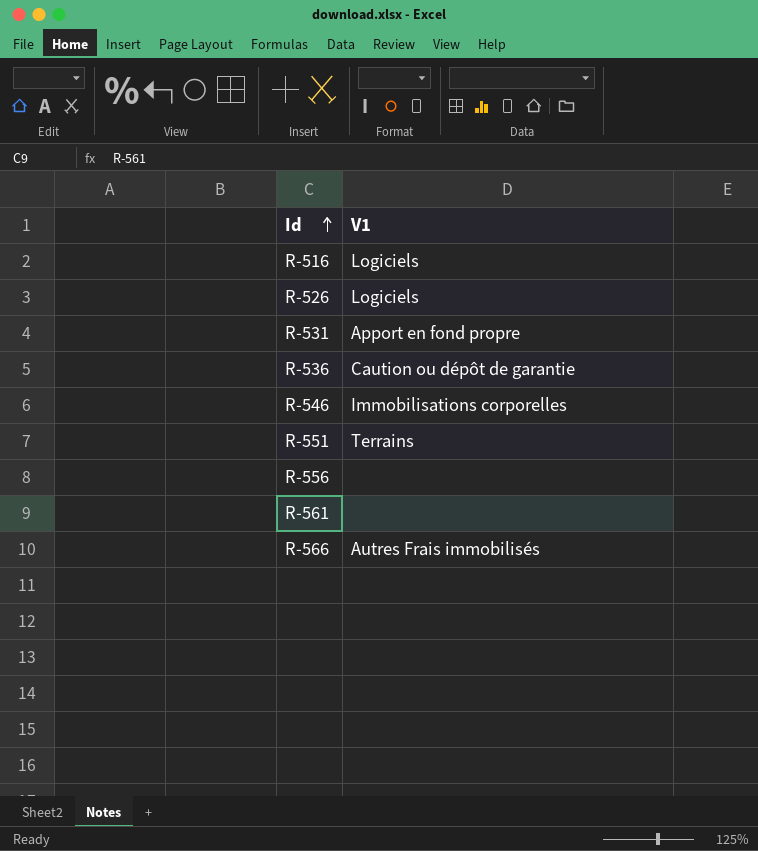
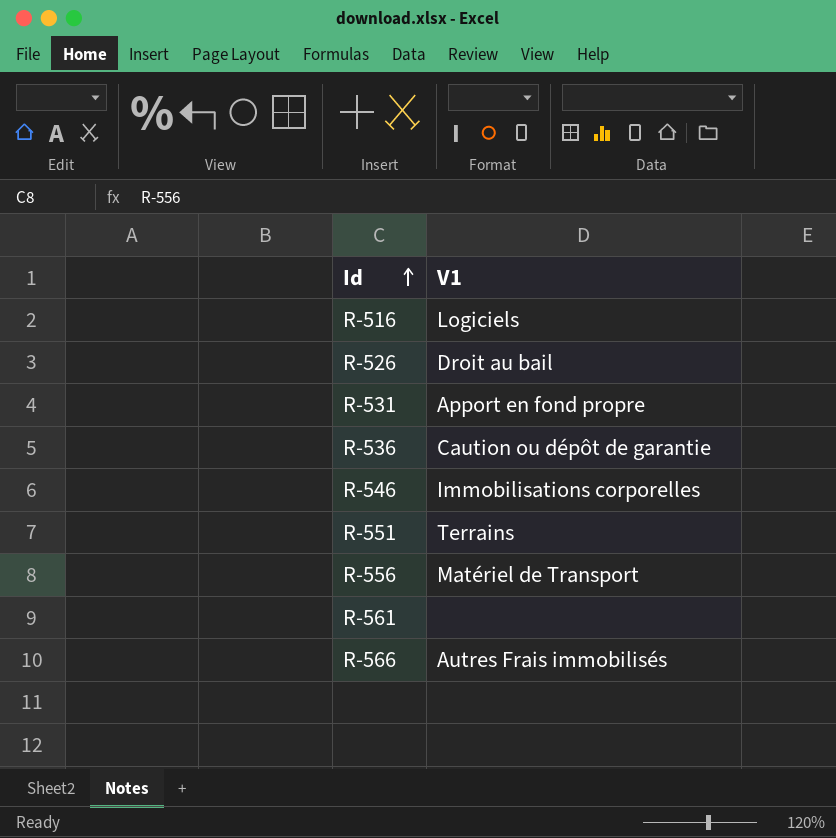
R-526 | V1: Logiciels -> Droit au bail
R-556 | V1: none -> Matériel de Transport

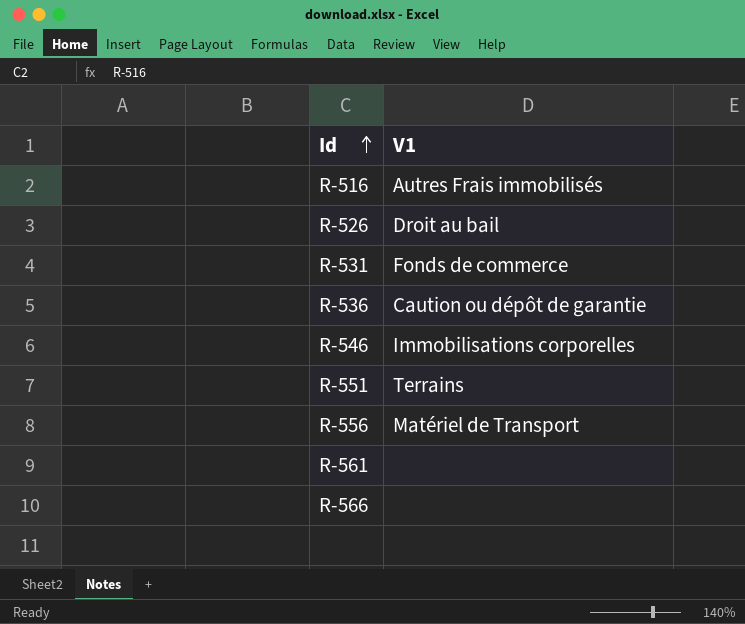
R-516 | V1: Logiciels -> Autres Frais immobilisés
R-531 | V1: Apport en fond propre -> Fonds de commerce
R-566 | V1: Autres Frais immobilisés -> none

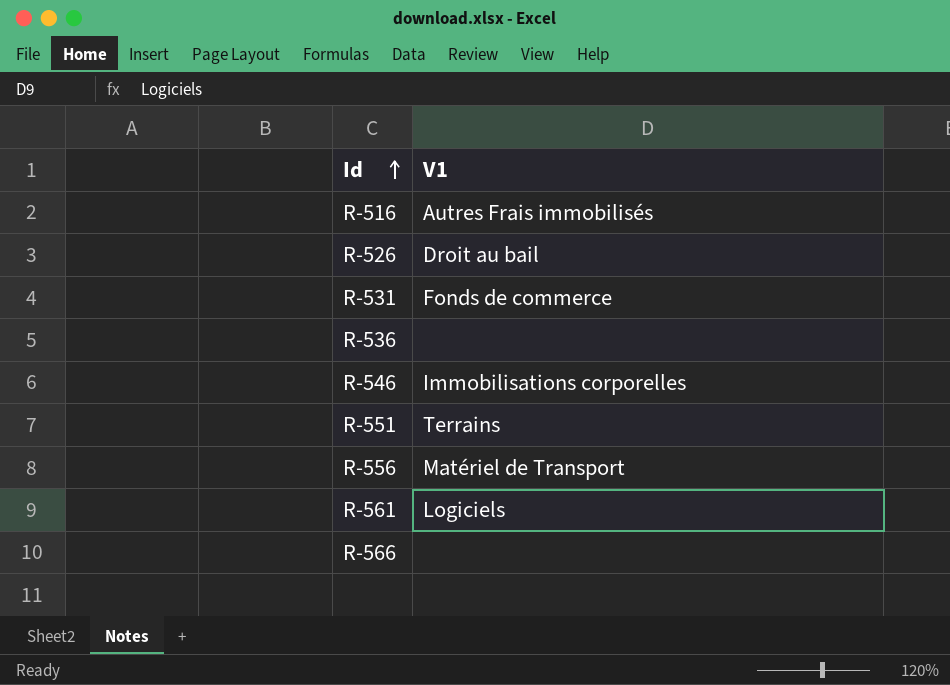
R-536 | V1: Caution ou dépôt de garantie -> none
R-561 | V1: none -> Logiciels

